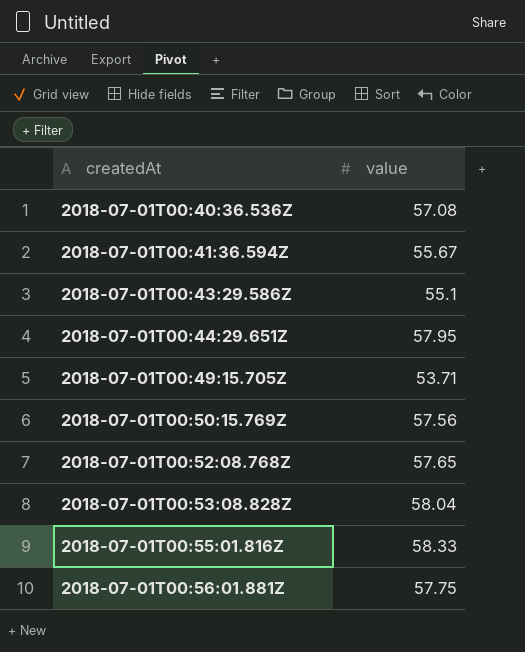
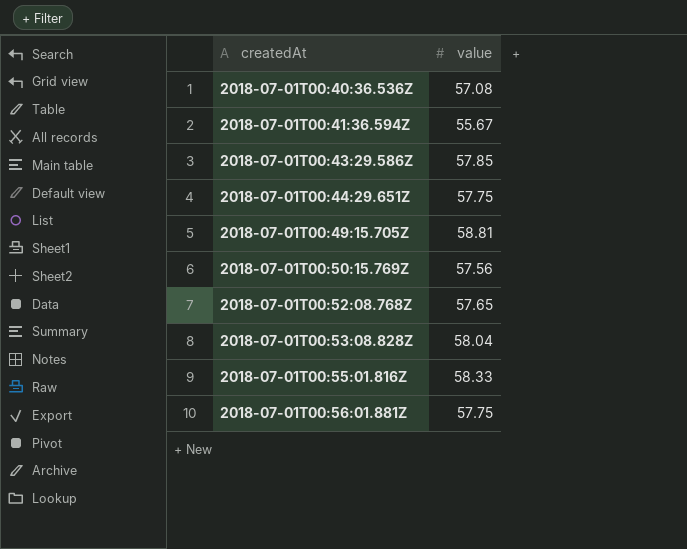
2018-07-01T00:43:29.586Z | value: 55.1 -> 57.85
2018-07-01T00:44:29.651Z | value: 57.95 -> 57.75
2018-07-01T00:49:15.705Z | value: 53.71 -> 58.81

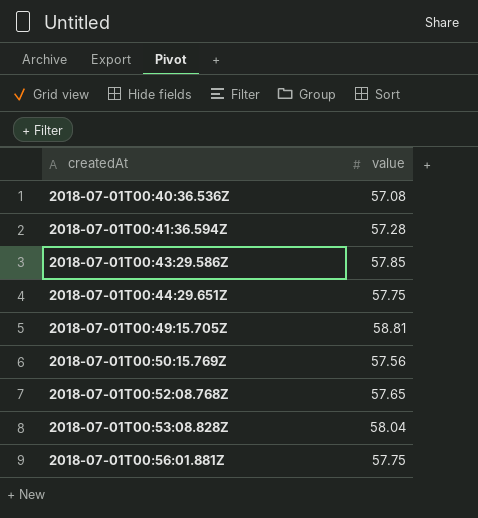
row 2018-07-01T00:55:01.816Z: 58.33 -> none
2018-07-01T00:41:36.594Z | value: 55.67 -> 57.28

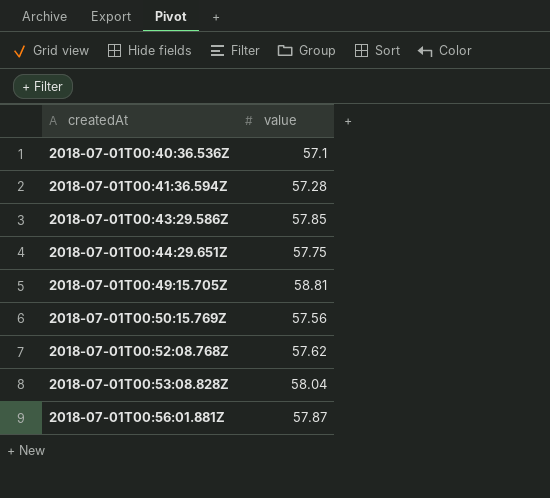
2018-07-01T00:40:36.536Z | value: 57.08 -> 57.1
2018-07-01T00:52:08.768Z | value: 57.65 -> 57.62
2018-07-01T00:56:01.881Z | value: 57.75 -> 57.87

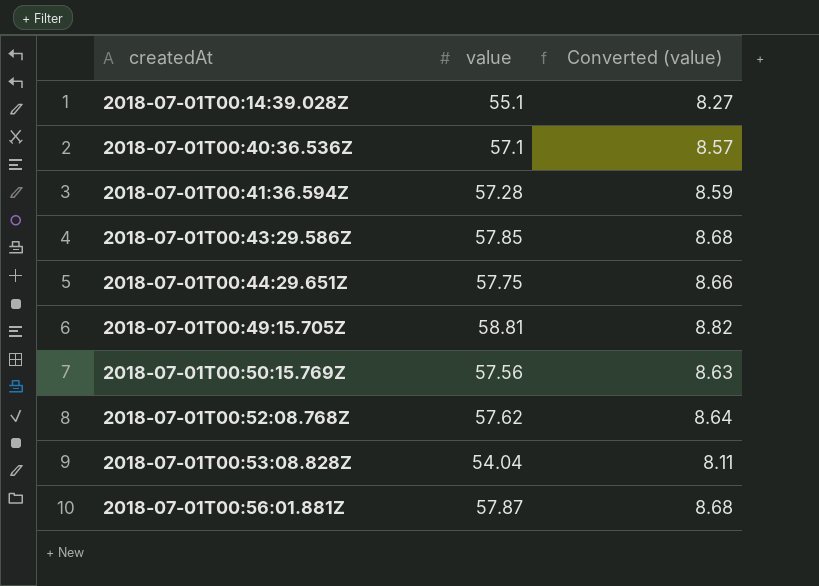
column Converted (value) | formula: none -> [value] * 0.15
row 2018-07-01T00:14:39.028Z: none -> 55.1 | 8.27
2018-07-01T00:53:08.828Z | value: 58.04 -> 54.04

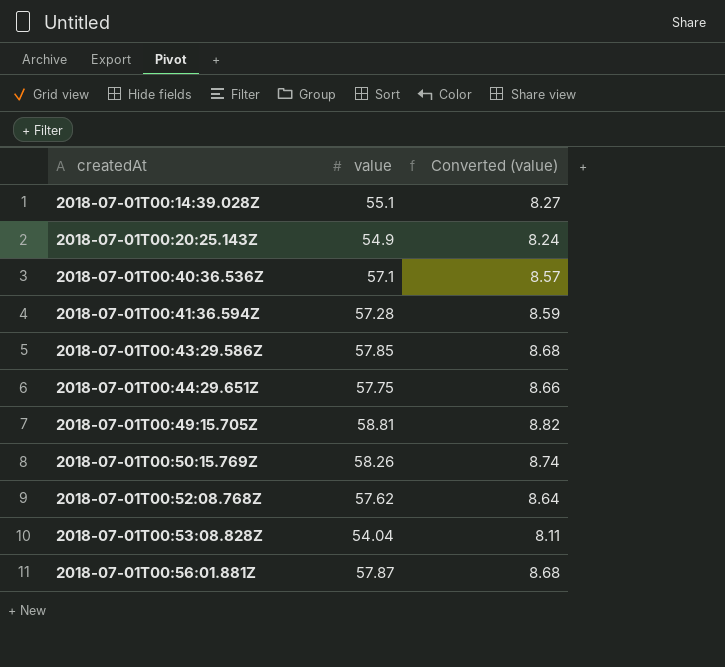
row 2018-07-01T00:20:25.143Z: none -> 54.9 | 8.24
2018-07-01T00:50:15.769Z | value: 57.56 -> 58.26
2018-07-01T00:50:15.769Z | Converted (value): 8.63 -> 8.74

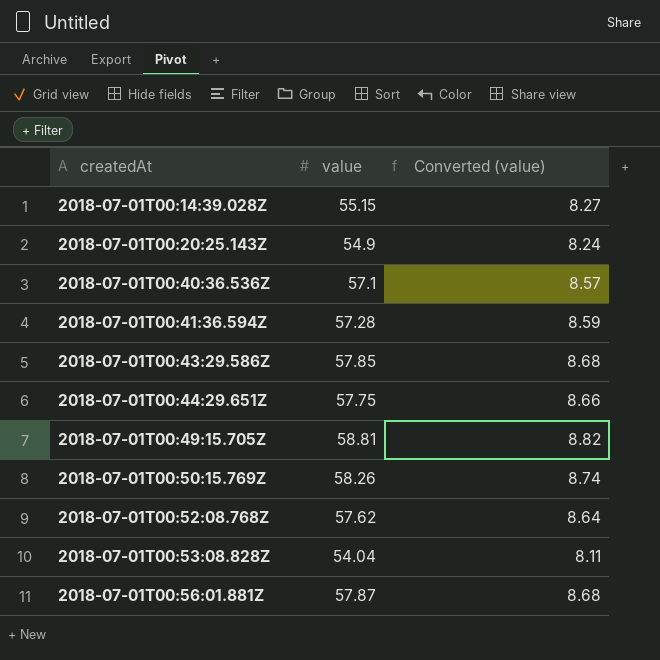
2018-07-01T00:14:39.028Z | value: 55.1 -> 55.15

